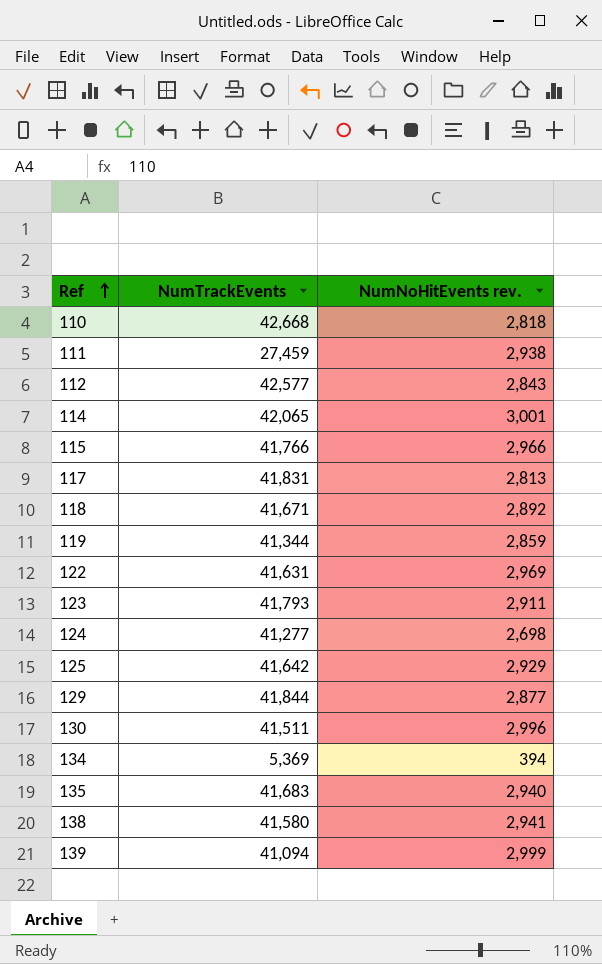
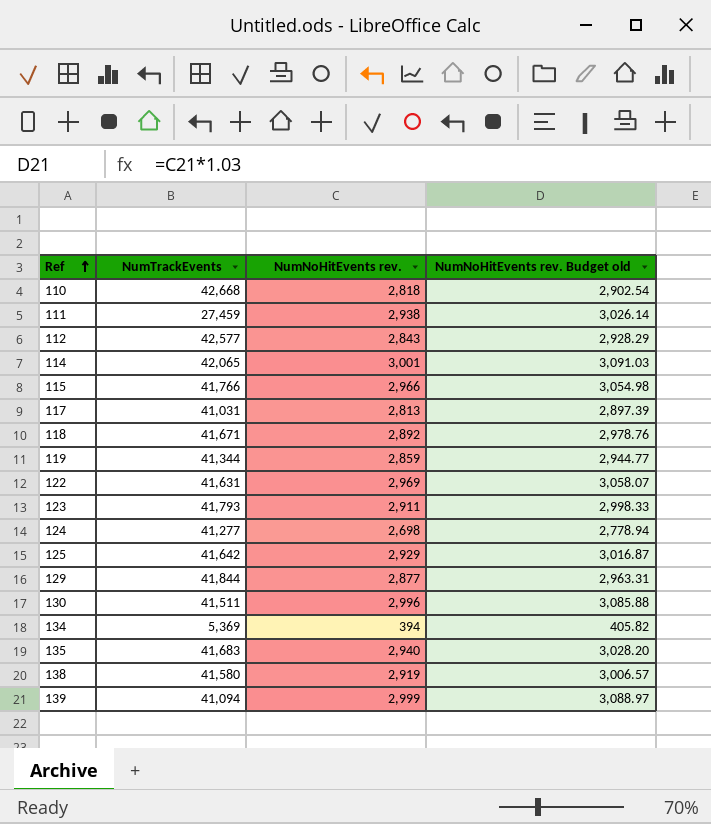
column NumNoHitEvents rev. Budget old | formula: none -> [NumNoHitEvents rev.] * 1.03
117 | NumTrackEvents: 41,831 -> 41,031
138 | NumNoHitEvents rev.: 2,941 -> 2,919

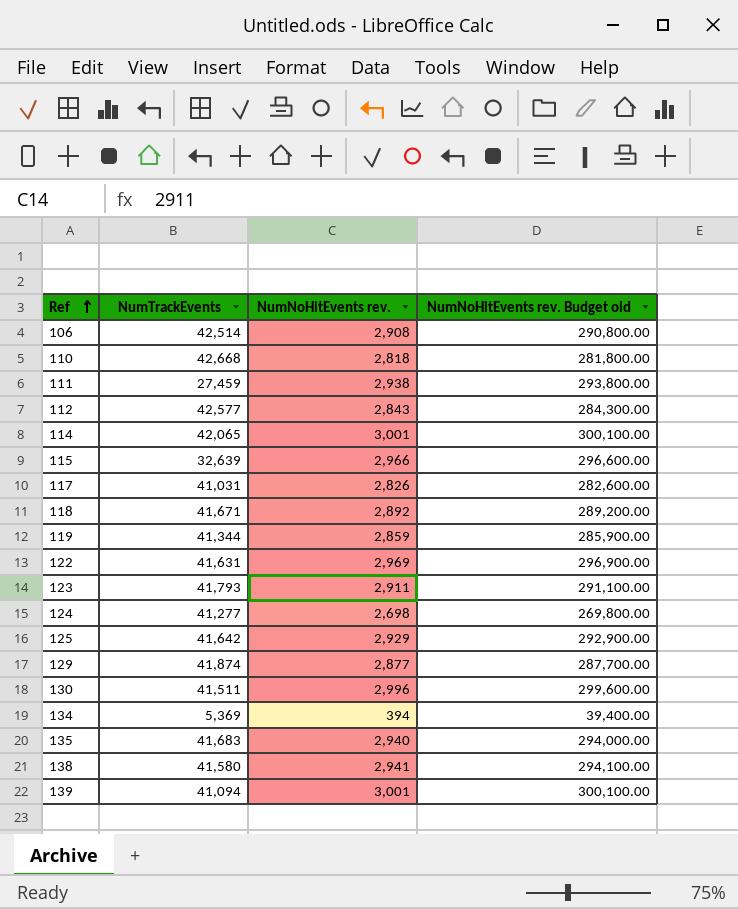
column NumNoHitEvents rev. Budget old | formula: [NumNoHitEvents rev.] * 1.03 -> [NumNoHitEvents rev.] * 100
row 106: none -> 42,514 | 2,908 | 290,800.00
115 | NumTrackEvents: 41,766 -> 32,639
117 | NumNoHitEvents rev.: 2,813 -> 2,826
129 | NumTrackEvents: 41,844 -> 41,874
138 | NumNoHitEvents rev.: 2,919 -> 2,941
139 | NumNoHitEvents rev.: 2,999 -> 3,001

